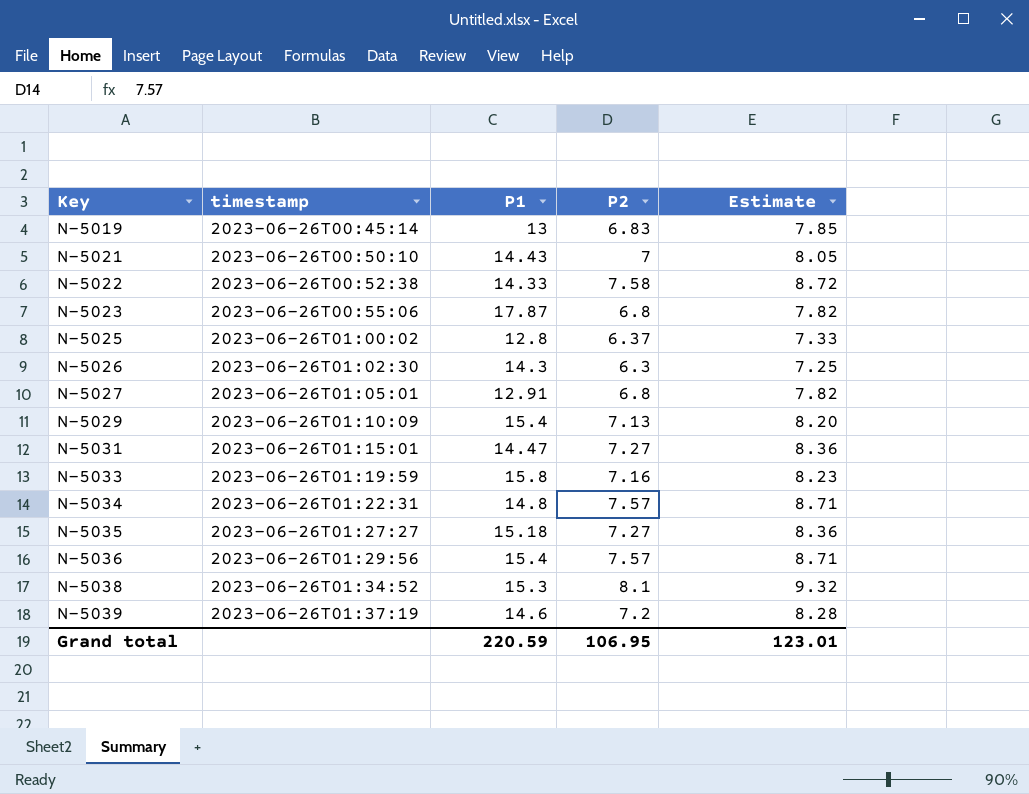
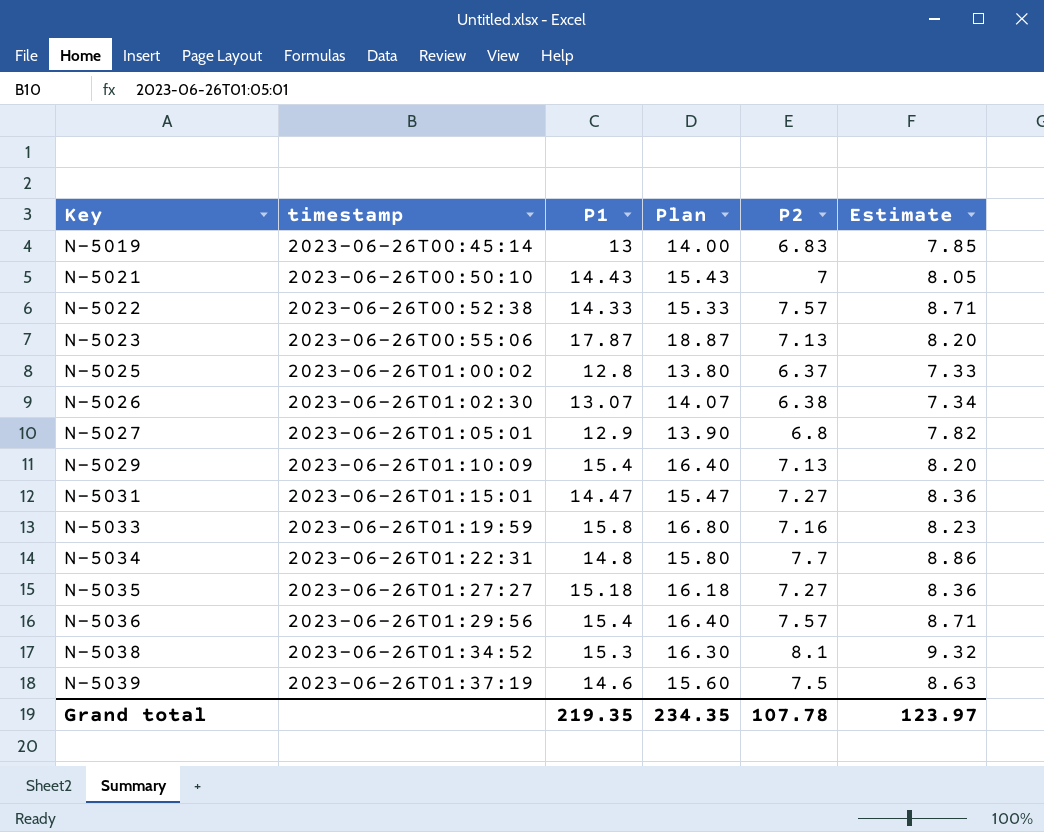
column Plan | formula: none -> [P1] + 1
N-5022 | P2: 7.58 -> 7.57
N-5022 | Estimate: 8.72 -> 8.71
N-5023 | P2: 6.8 -> 7.13
N-5023 | Estimate: 7.82 -> 8.20
N-5026 | P1: 14.3 -> 13.07
N-5026 | P2: 6.3 -> 6.38
N-5026 | Estimate: 7.25 -> 7.34
N-5027 | P1: 12.91 -> 12.9
N-5034 | P2: 7.57 -> 7.7
N-5034 | Estimate: 8.71 -> 8.86
N-5039 | P2: 7.2 -> 7.5
N-5039 | Estimate: 8.28 -> 8.63
Grand total | P1: 220.59 -> 219.35
Grand total | P2: 106.95 -> 107.78
Grand total | Estimate: 123.01 -> 123.97

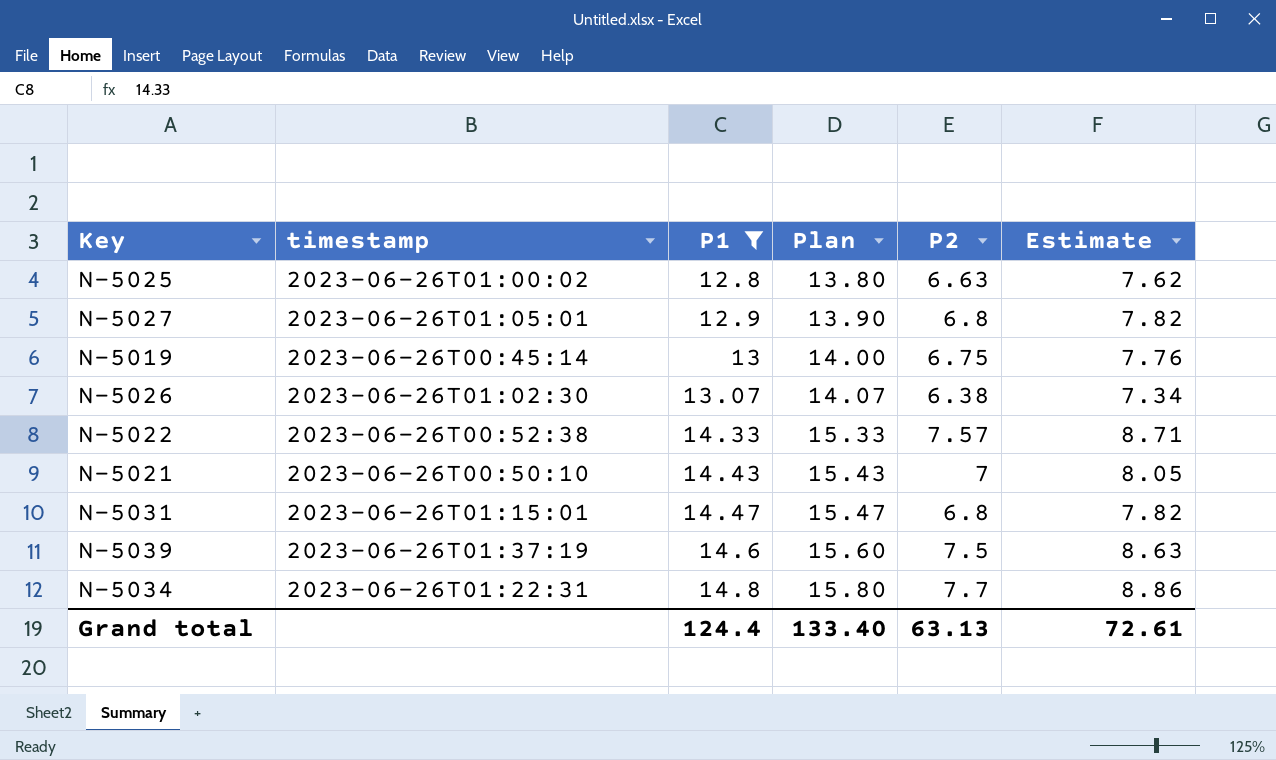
filter: none -> P1 <= 14.8
row order: Key ascending -> P1 ascending
N-5025 | P2: 6.37 -> 6.63
N-5025 | Estimate: 7.33 -> 7.62
N-5019 | P2: 6.83 -> 6.75
N-5019 | Estimate: 7.85 -> 7.76
N-5031 | P2: 7.27 -> 6.8
N-5031 | Estimate: 8.36 -> 7.82
Grand total | P1: 219.35 -> 124.4
Grand total | Plan: 234.35 -> 133.40
Grand total | P2: 107.78 -> 63.13
Grand total | Estimate: 123.97 -> 72.61

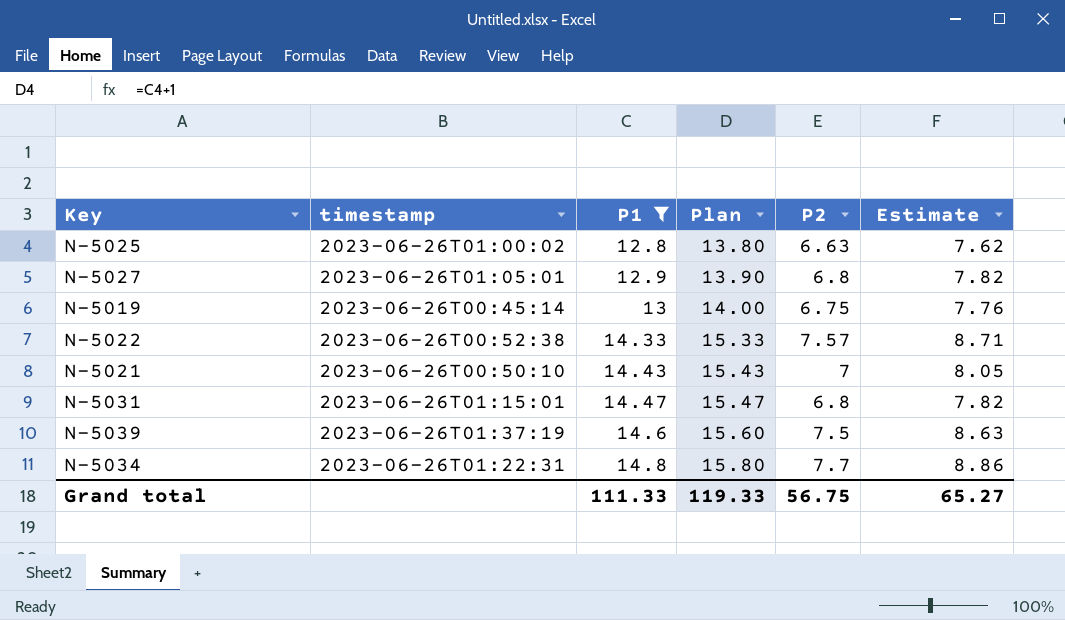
row N-5026: 2023-06-26T01:02:30 | 13.07 | 14.07 | 6.38 | 7.34 -> none
Grand total | P1: 124.4 -> 111.33
Grand total | Plan: 133.40 -> 119.33
Grand total | P2: 63.13 -> 56.75
Grand total | Estimate: 72.61 -> 65.27

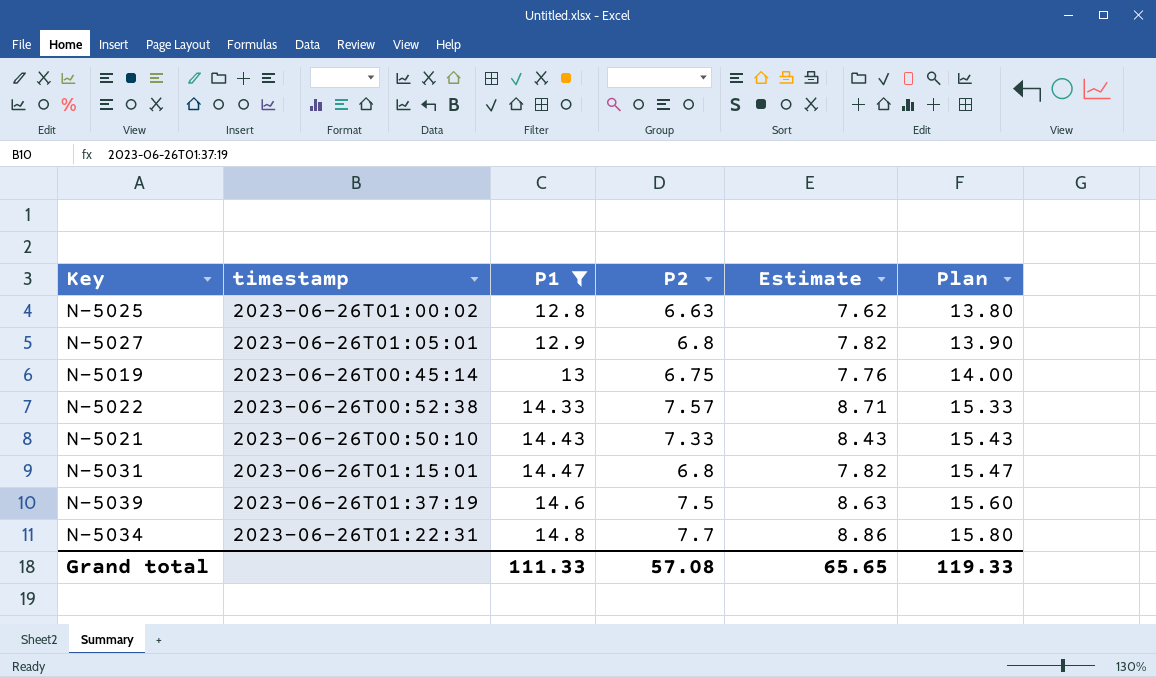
column Plan | position: 4 -> 6
N-5021 | P2: 7 -> 7.33
N-5021 | Estimate: 8.05 -> 8.43
Grand total | P2: 56.75 -> 57.08
Grand total | Estimate: 65.27 -> 65.65

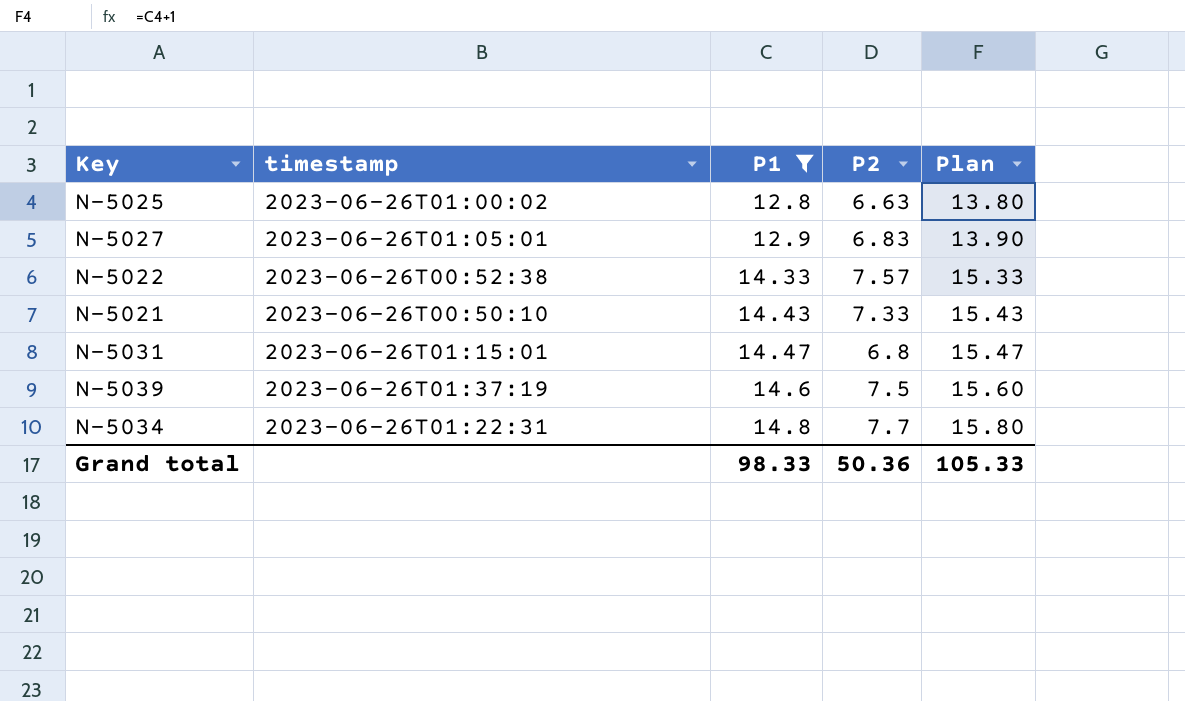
column Estimate | formula: [P2] * 1.15 -> none
row N-5019: 2023-06-26T00:45:14 | 13 | 6.75 | 7.76 | 14.00 -> none
N-5027 | P2: 6.8 -> 6.83
Grand total | P1: 111.33 -> 98.33
Grand total | P2: 57.08 -> 50.36
Grand total | Plan: 119.33 -> 105.33

